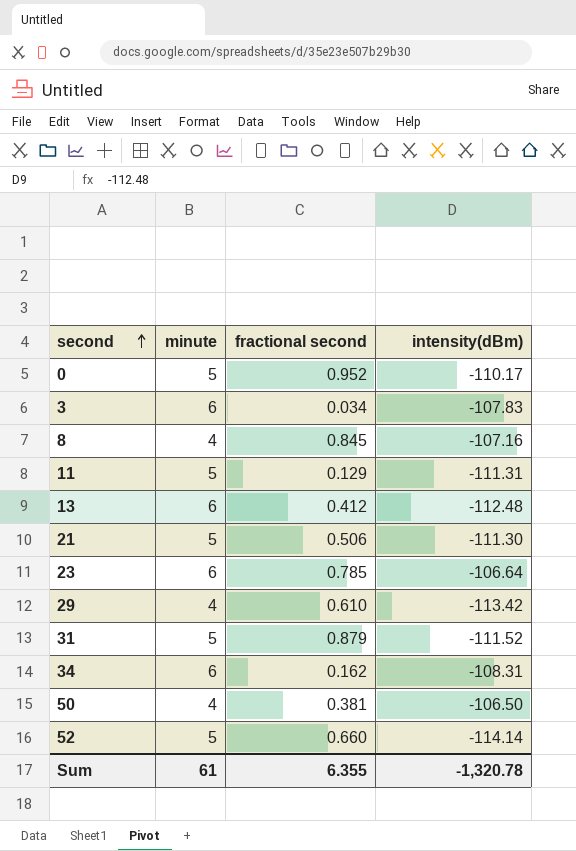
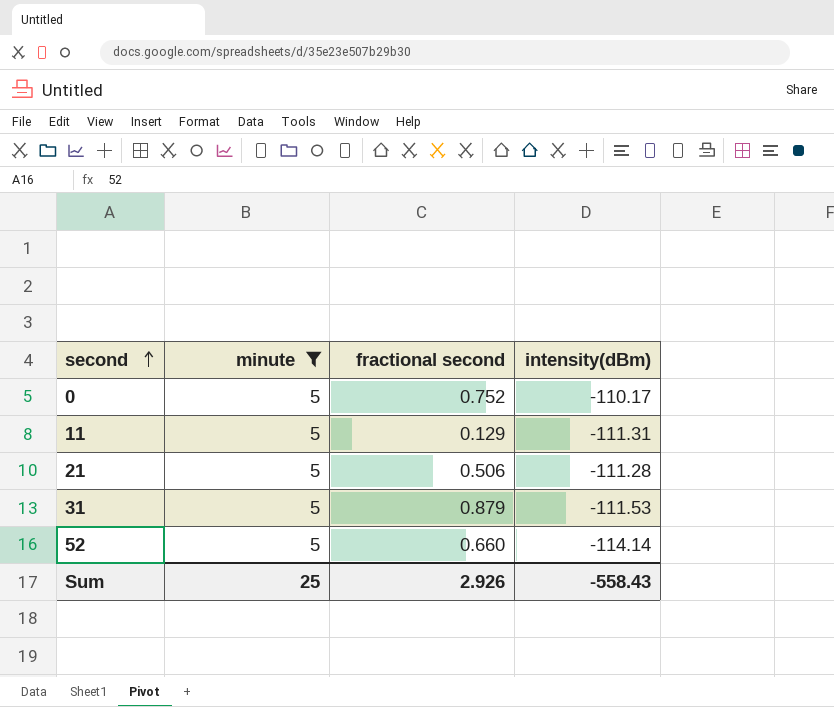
filter: none -> minute = 5
0 | fractional second: 0.952 -> 0.752
21 | intensity(dBm): -111.30 -> -111.28
31 | intensity(dBm): -111.52 -> -111.53
Sum | minute: 61 -> 25
Sum | fractional second: 6.355 -> 2.926
Sum | intensity(dBm): -1,320.78 -> -558.43

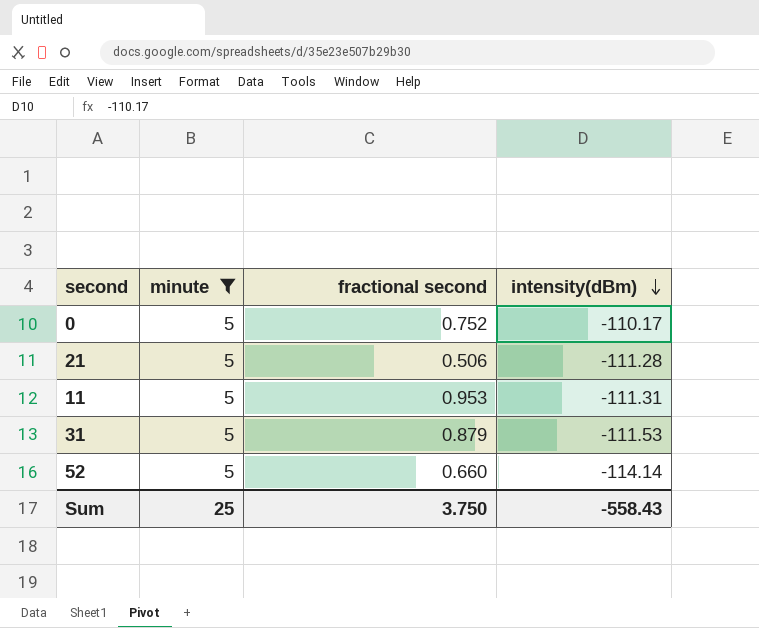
row order: second ascending -> intensity(dBm) descending
11 | fractional second: 0.129 -> 0.953
Sum | fractional second: 2.926 -> 3.750

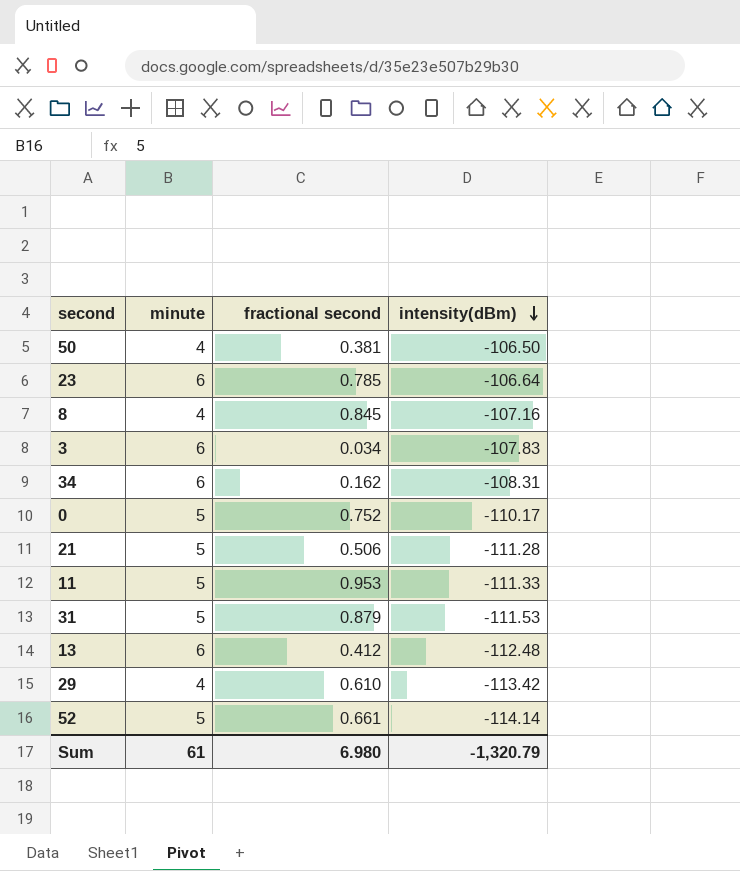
filter: minute = 5 -> none
11 | intensity(dBm): -111.31 -> -111.33
52 | fractional second: 0.660 -> 0.661
Sum | minute: 25 -> 61
Sum | fractional second: 3.750 -> 6.980
Sum | intensity(dBm): -558.43 -> -1,320.79

